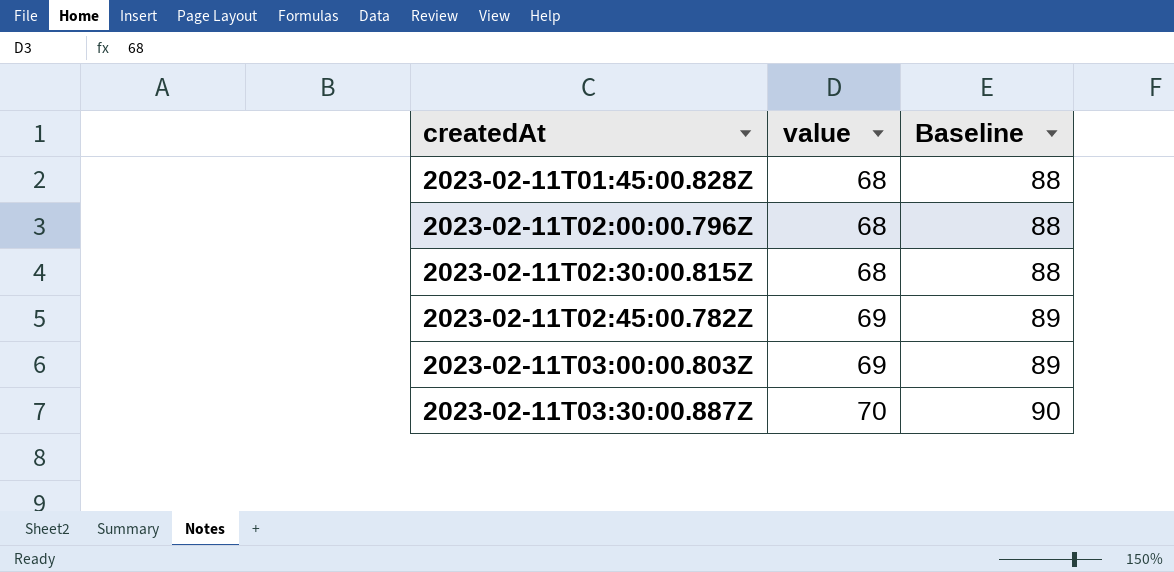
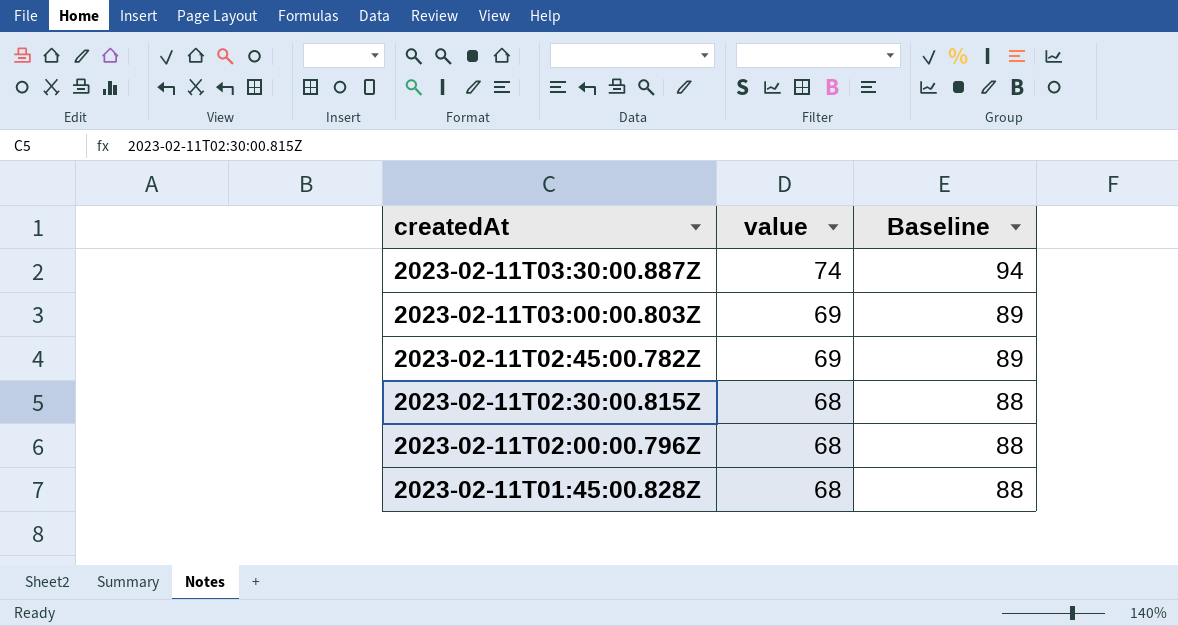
row order: createdAt ascending -> createdAt descending
2023-02-11T03:30:00.887Z | value: 70 -> 74
2023-02-11T03:30:00.887Z | Baseline: 90 -> 94

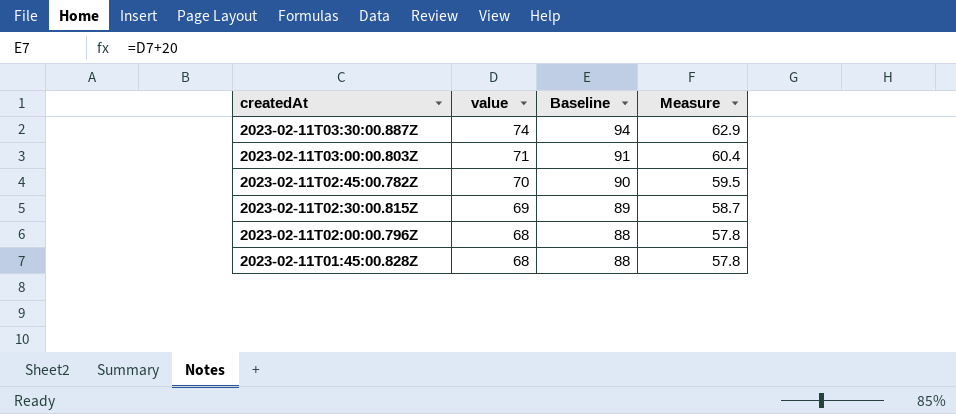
column Measure | formula: none -> [value] * 0.85
2023-02-11T03:00:00.803Z | value: 69 -> 71
2023-02-11T03:00:00.803Z | Baseline: 89 -> 91
2023-02-11T02:45:00.782Z | value: 69 -> 70
2023-02-11T02:45:00.782Z | Baseline: 89 -> 90
2023-02-11T02:30:00.815Z | value: 68 -> 69
2023-02-11T02:30:00.815Z | Baseline: 88 -> 89

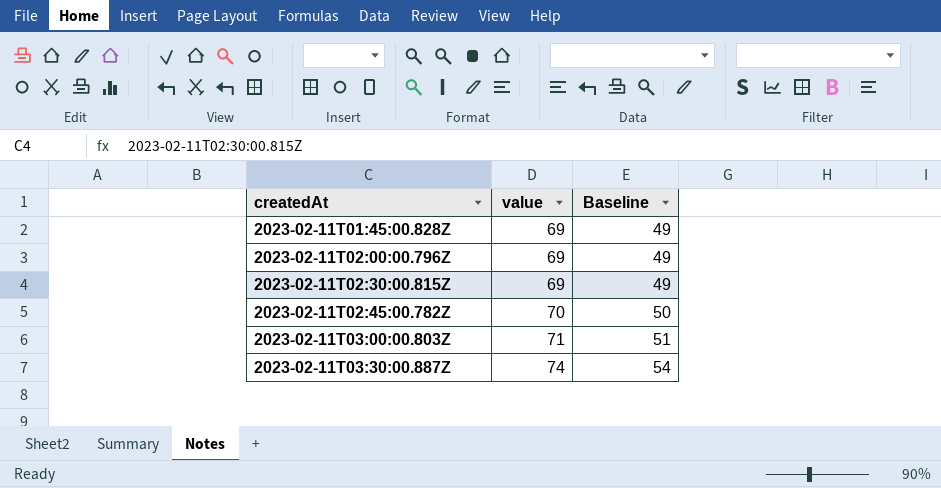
row order: createdAt descending -> createdAt ascending
column Measure | formula: [value] * 0.85 -> none
column Baseline | formula: [value] + 20 -> [value] - 20
2023-02-11T01:45:00.828Z | value: 68 -> 69
2023-02-11T02:00:00.796Z | value: 68 -> 69

